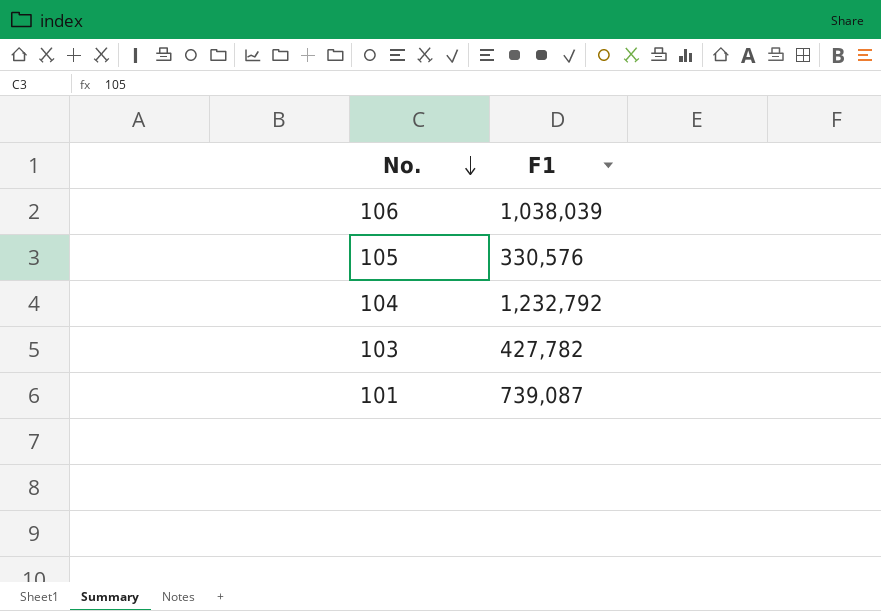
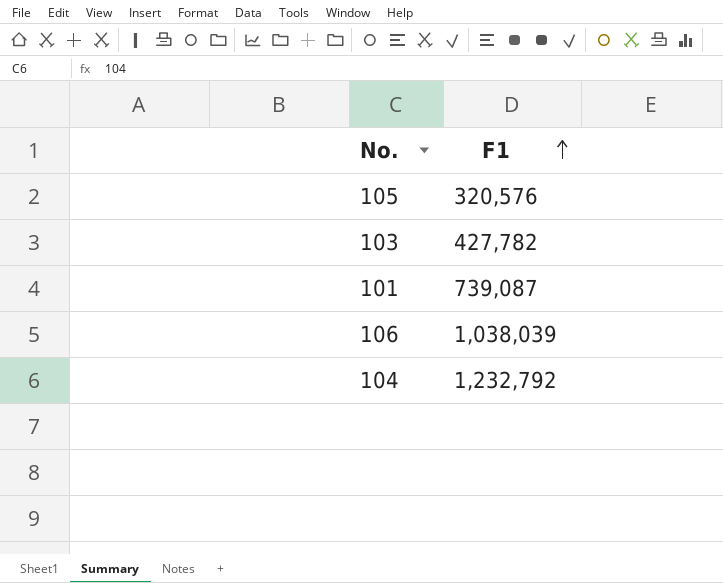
row order: No. descending -> F1 ascending
105 | F1: 330,576 -> 320,576

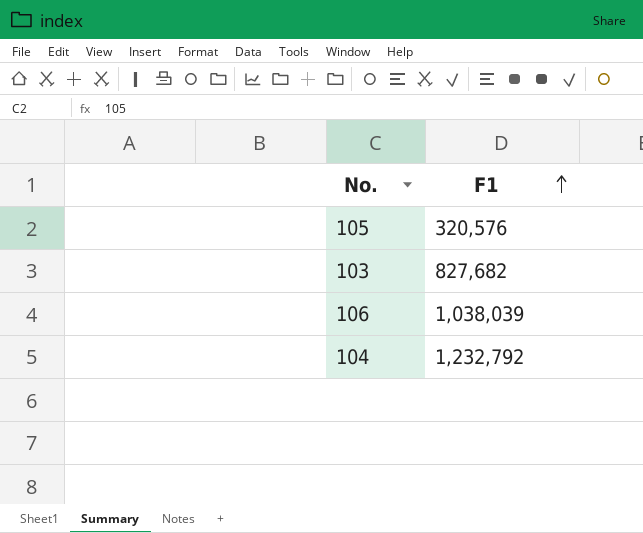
row 101: 739,087 -> none
103 | F1: 427,782 -> 827,682

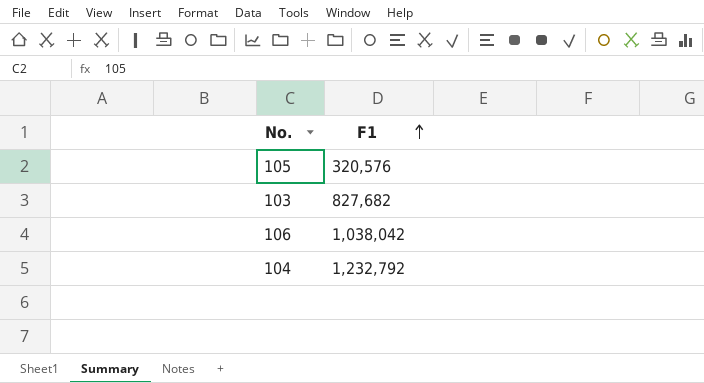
106 | F1: 1,038,039 -> 1,038,042

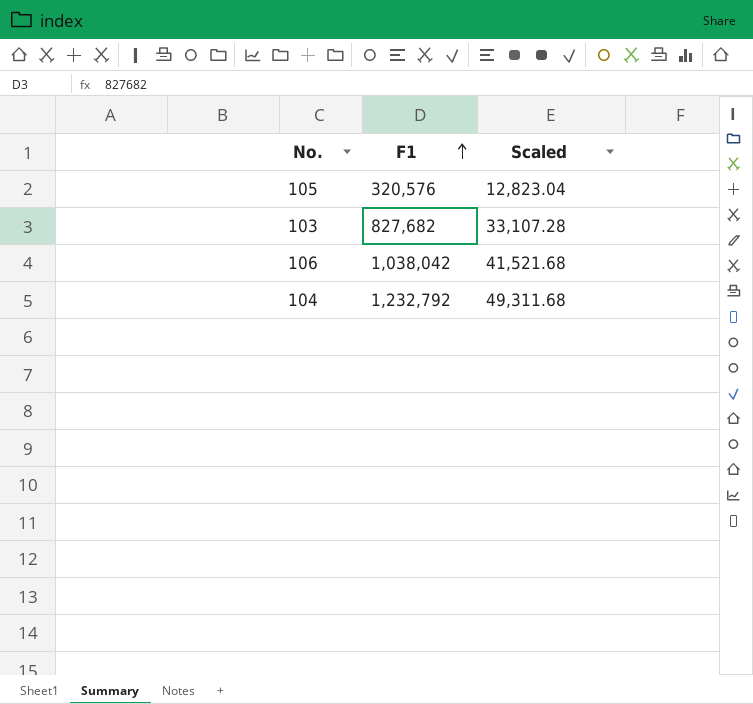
column Scaled | formula: none -> [F1] * 0.04

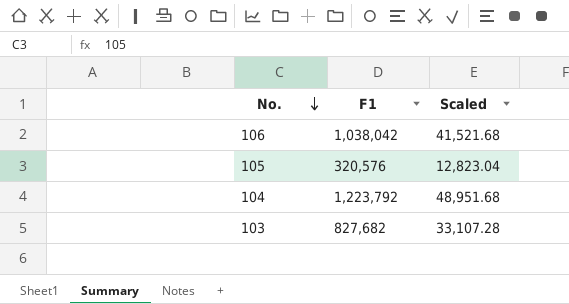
row order: F1 ascending -> No. descending
104 | F1: 1,232,792 -> 1,223,792
104 | Scaled: 49,311.68 -> 48,951.68

